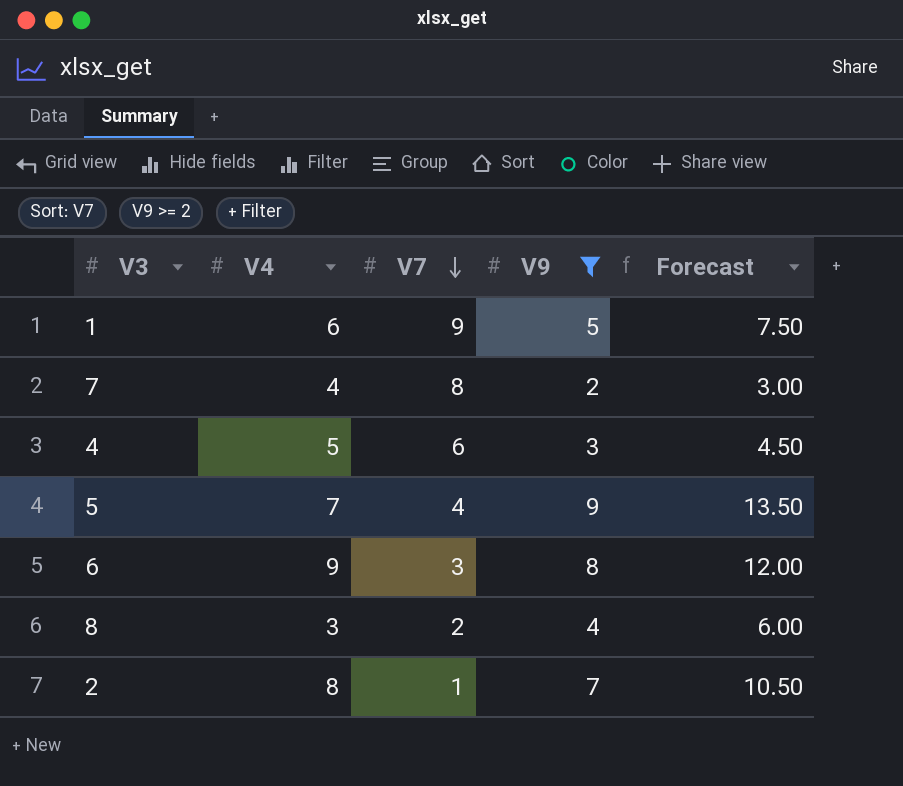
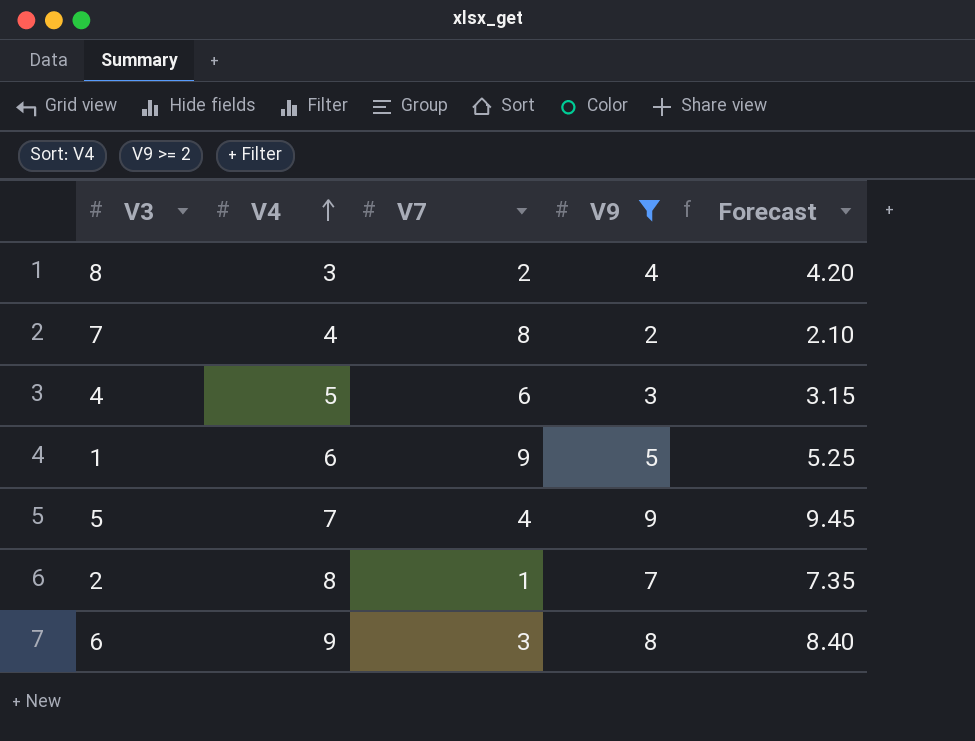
row order: V7 descending -> V4 ascending
column Forecast | formula: [V9] * 1.5 -> [V9] * 1.05

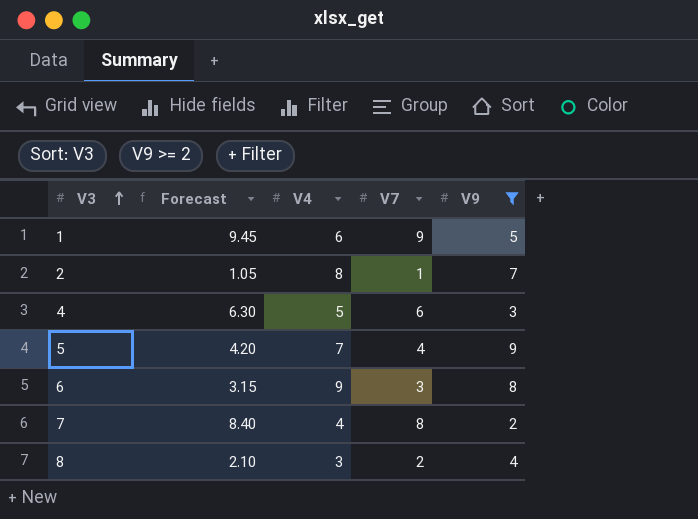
row order: V4 ascending -> V3 ascending
column Forecast | formula: [V9] * 1.05 -> [V7] * 1.05
column Forecast | position: 5 -> 2

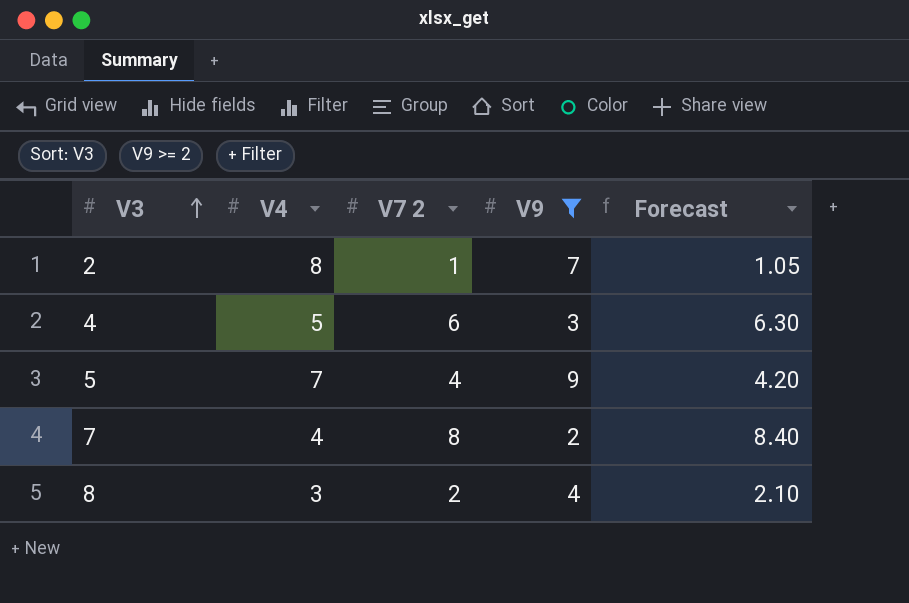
column name: V7 -> V7 2
column Forecast | position: 2 -> 5
row 1: 9.45 | 6 | 9 | 5 -> none
row 6: 3.15 | 9 | 3 | 8 -> none

